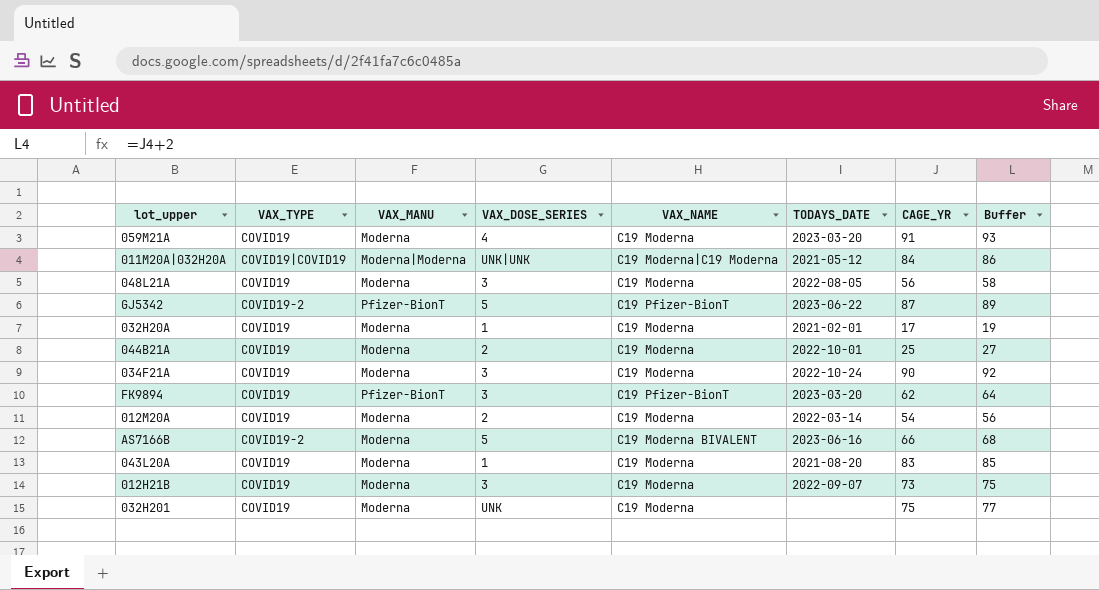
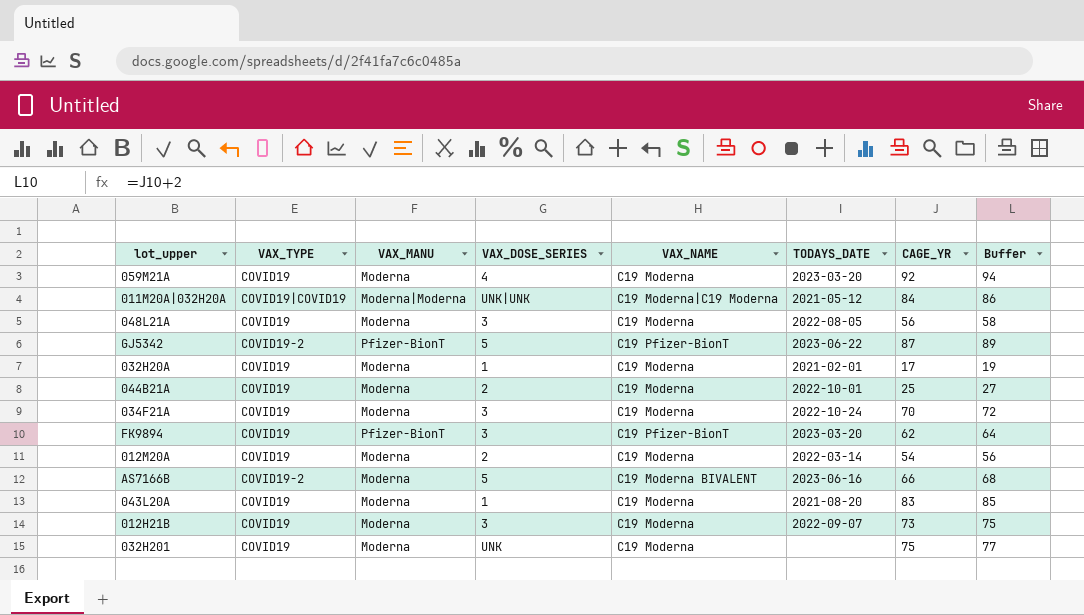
059M21A | CAGE_YR: 91 -> 92
059M21A | Buffer: 93 -> 94
034F21A | CAGE_YR: 90 -> 70
034F21A | Buffer: 92 -> 72

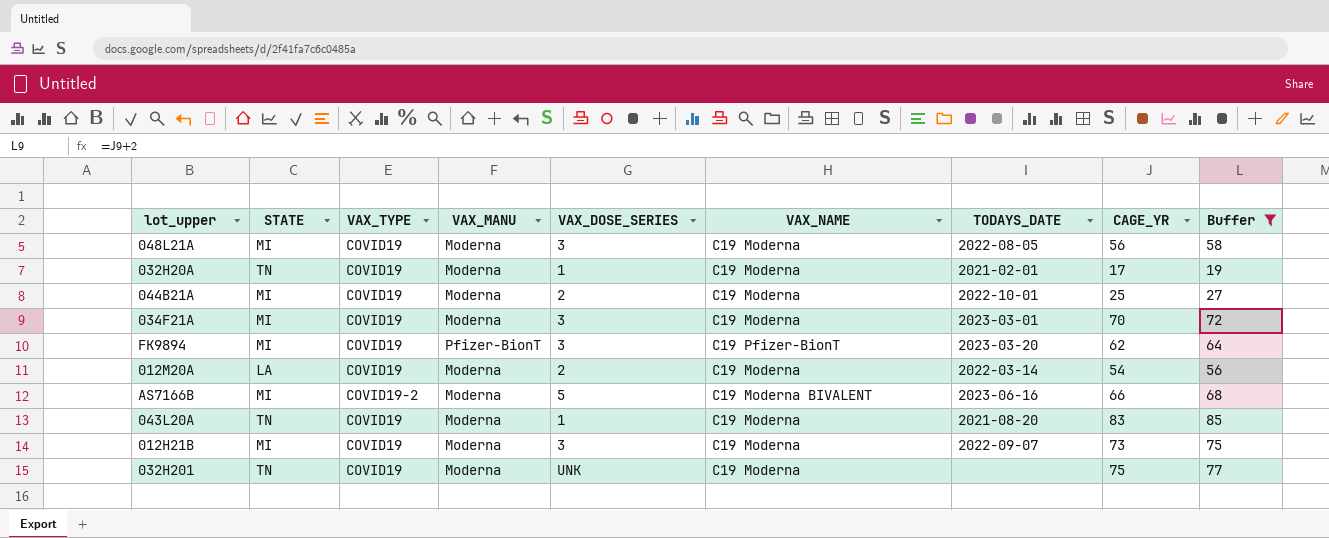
filter: none -> Buffer <= 85
column STATE | position: none -> 2
034F21A | TODAYS_DATE: 2022-10-24 -> 2023-03-01

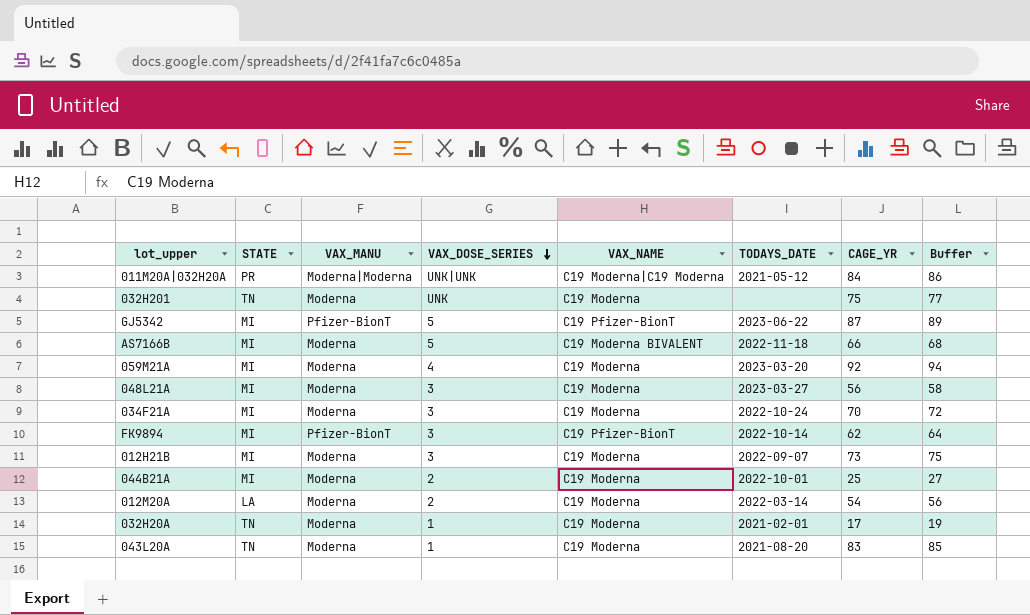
filter: Buffer <= 85 -> none
row order: none -> VAX_DOSE_SERIES descending
column VAX_TYPE | position: 3 -> none
AS7166B | TODAYS_DATE: 2023-06-16 -> 2022-11-18
048L21A | TODAYS_DATE: 2022-08-05 -> 2023-03-27
034F21A | TODAYS_DATE: 2023-03-01 -> 2022-10-24
FK9894 | TODAYS_DATE: 2023-03-20 -> 2022-10-14

